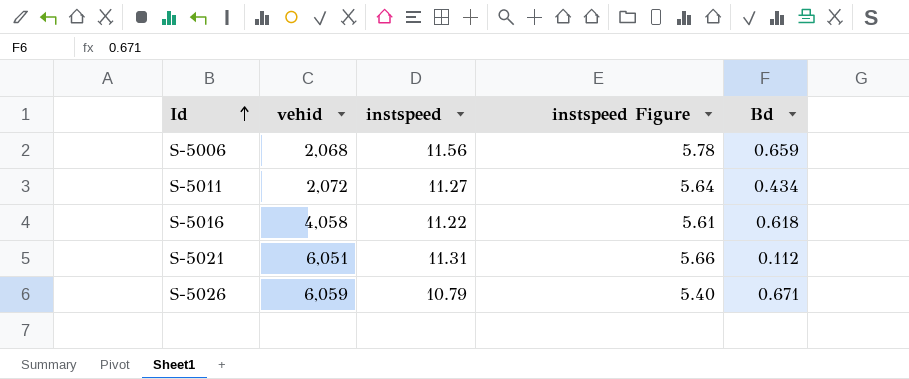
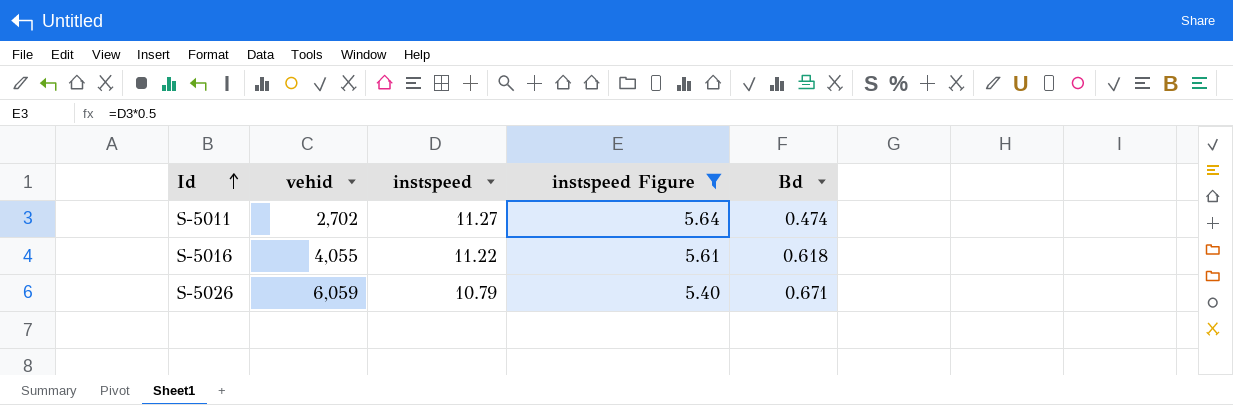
filter: none -> instspeed Figure <= 5.64
S-5011 | vehid: 2,072 -> 2,702
S-5011 | Bd: 0.434 -> 0.474
S-5016 | vehid: 4,058 -> 4,055

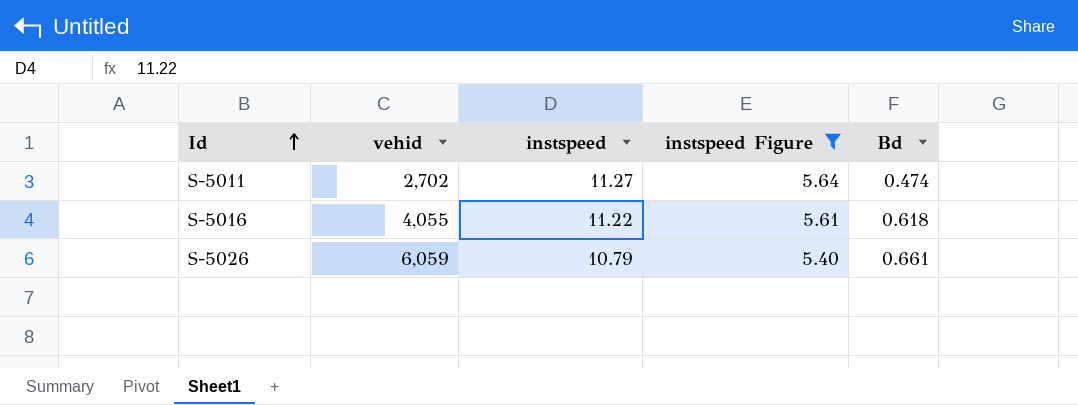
S-5026 | Bd: 0.671 -> 0.661

